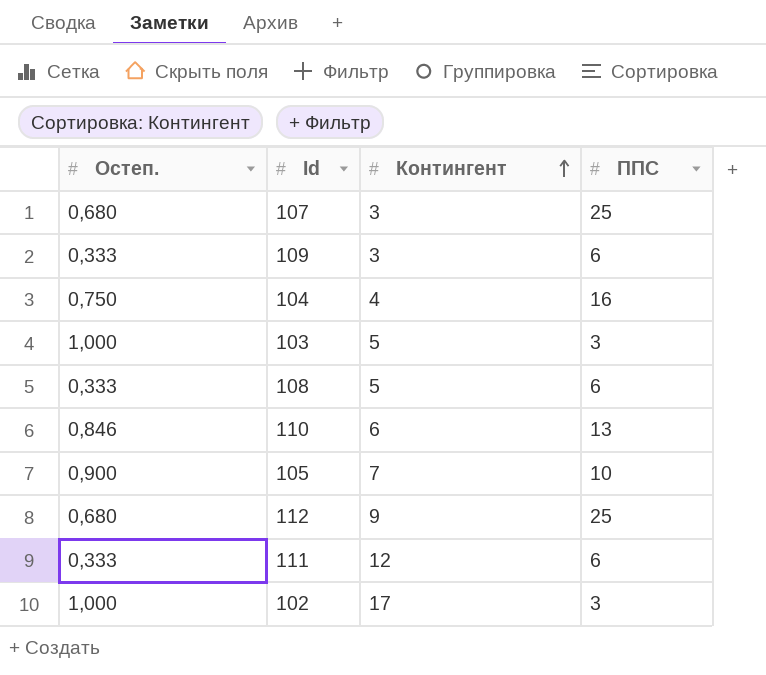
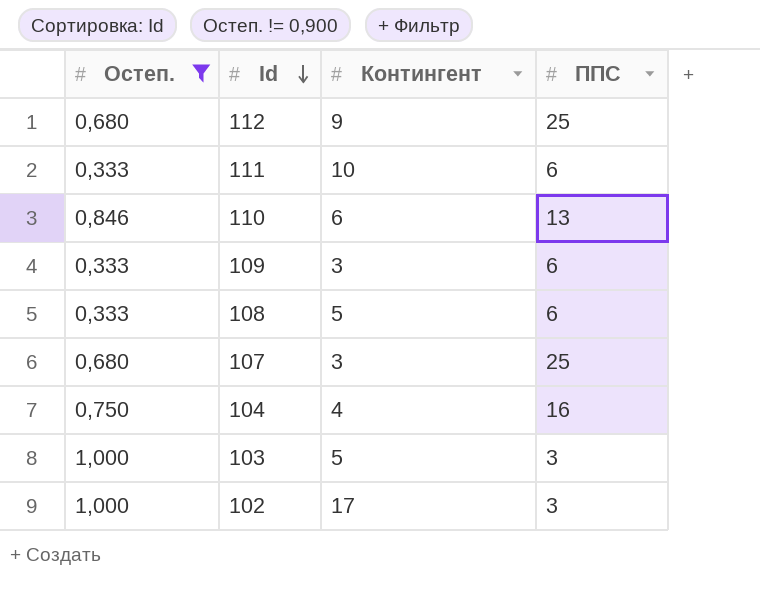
filter: none -> Остеп. != 0,900
row order: Контингент ascending -> Id descending
111 | Контингент: 12 -> 10

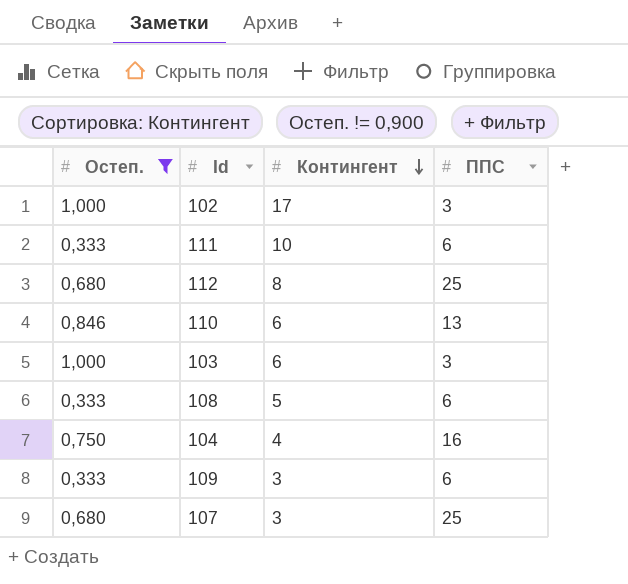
row order: Id descending -> Контингент descending
112 | Контингент: 9 -> 8
103 | Контингент: 5 -> 6

